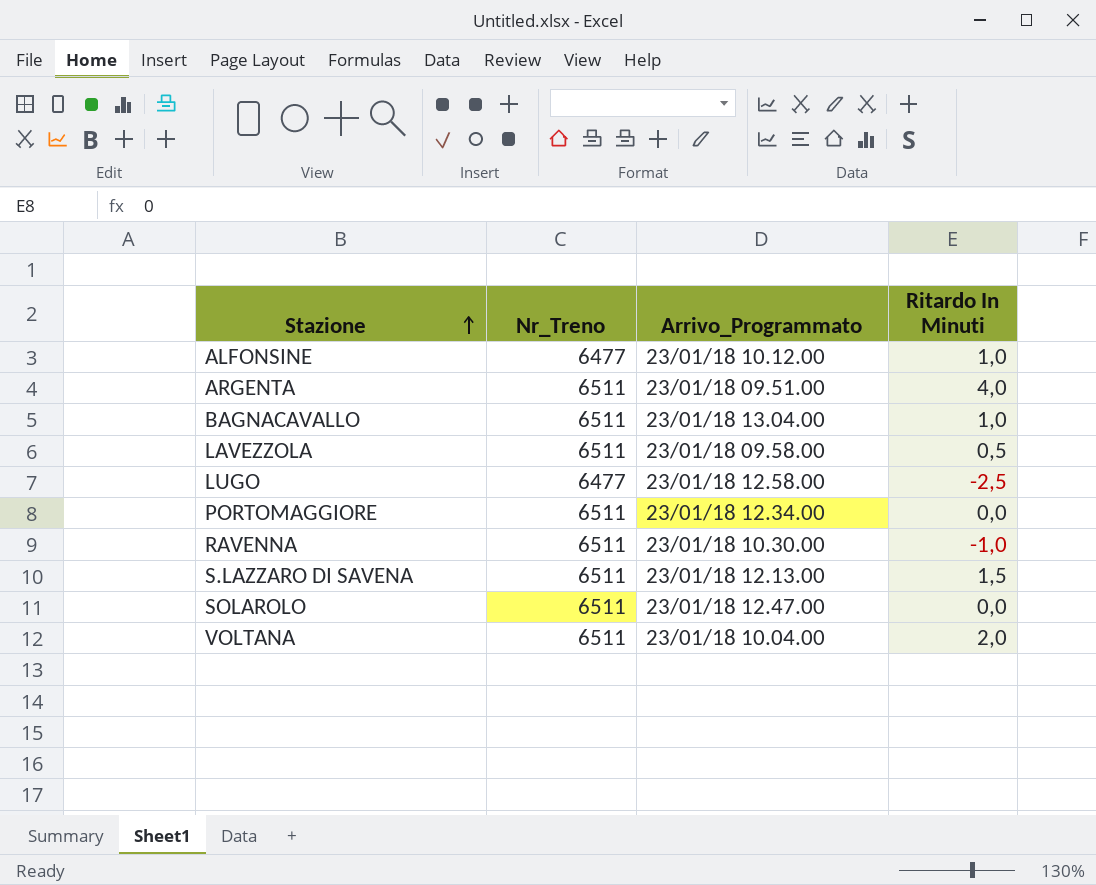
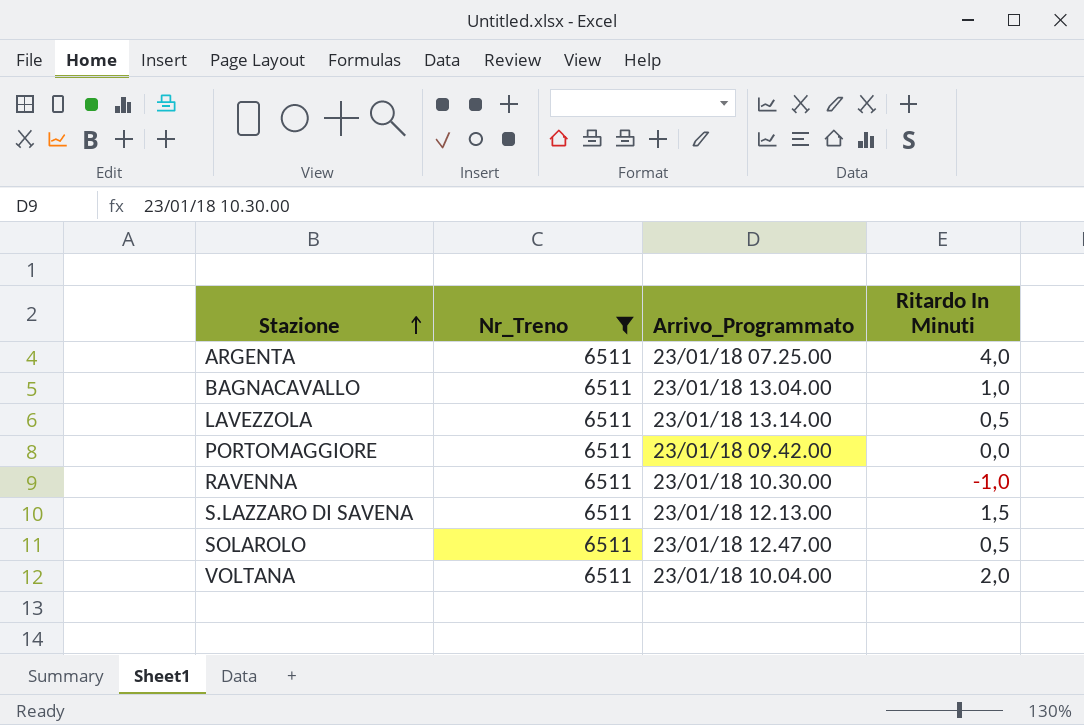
filter: none -> Nr_Treno = 6511
ARGENTA | Arrivo_Programmato: 23/01/18 09.51.00 -> 23/01/18 07.25.00
LAVEZZOLA | Arrivo_Programmato: 23/01/18 09.58.00 -> 23/01/18 13.14.00
PORTOMAGGIORE | Arrivo_Programmato: 23/01/18 12.34.00 -> 23/01/18 09.42.00
SOLAROLO | Ritardo In Minuti: 0,0 -> 0,5

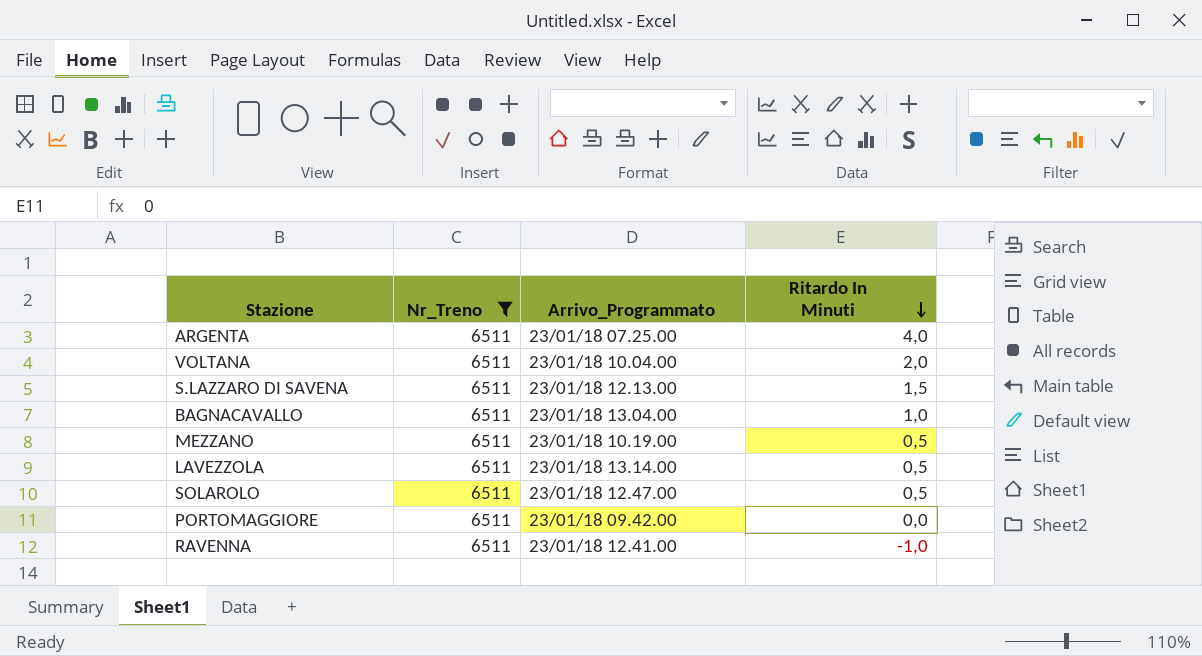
row order: Stazione ascending -> Ritardo In Minuti descending
row MEZZANO: none -> 6511 | 23/01/18 10.19.00 | 0,5
RAVENNA | Arrivo_Programmato: 23/01/18 10.30.00 -> 23/01/18 12.41.00

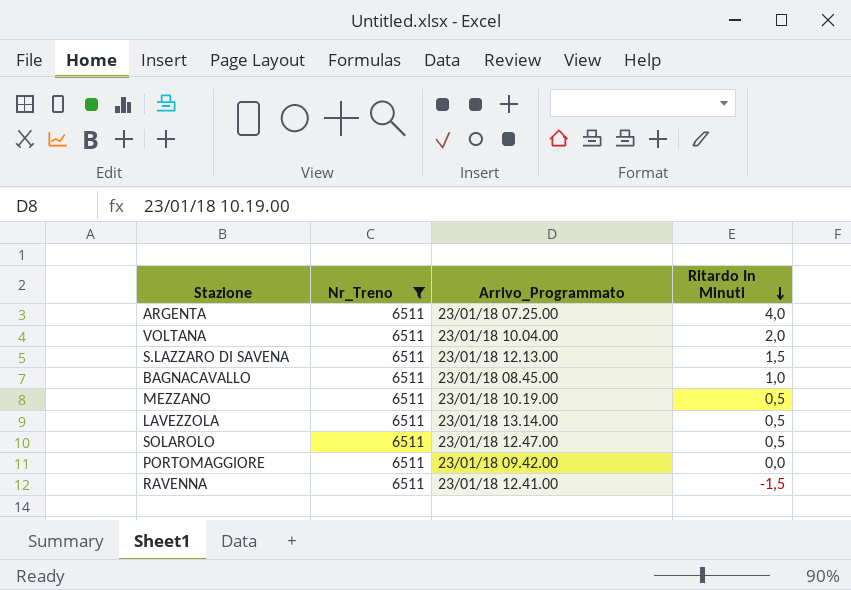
BAGNACAVALLO | Arrivo_Programmato: 23/01/18 13.04.00 -> 23/01/18 08.45.00
RAVENNA | Ritardo In Minuti: -1,0 -> -1,5

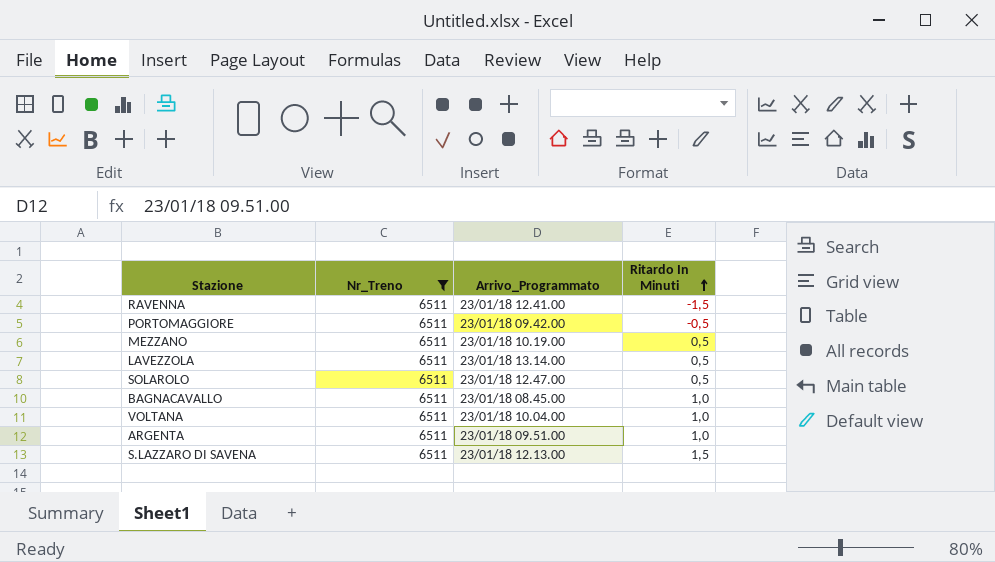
row order: Ritardo In Minuti descending -> Ritardo In Minuti ascending
PORTOMAGGIORE | Ritardo In Minuti: 0,0 -> -0,5
VOLTANA | Ritardo In Minuti: 2,0 -> 1,0
ARGENTA | Arrivo_Programmato: 23/01/18 07.25.00 -> 23/01/18 09.51.00
ARGENTA | Ritardo In Minuti: 4,0 -> 1,0

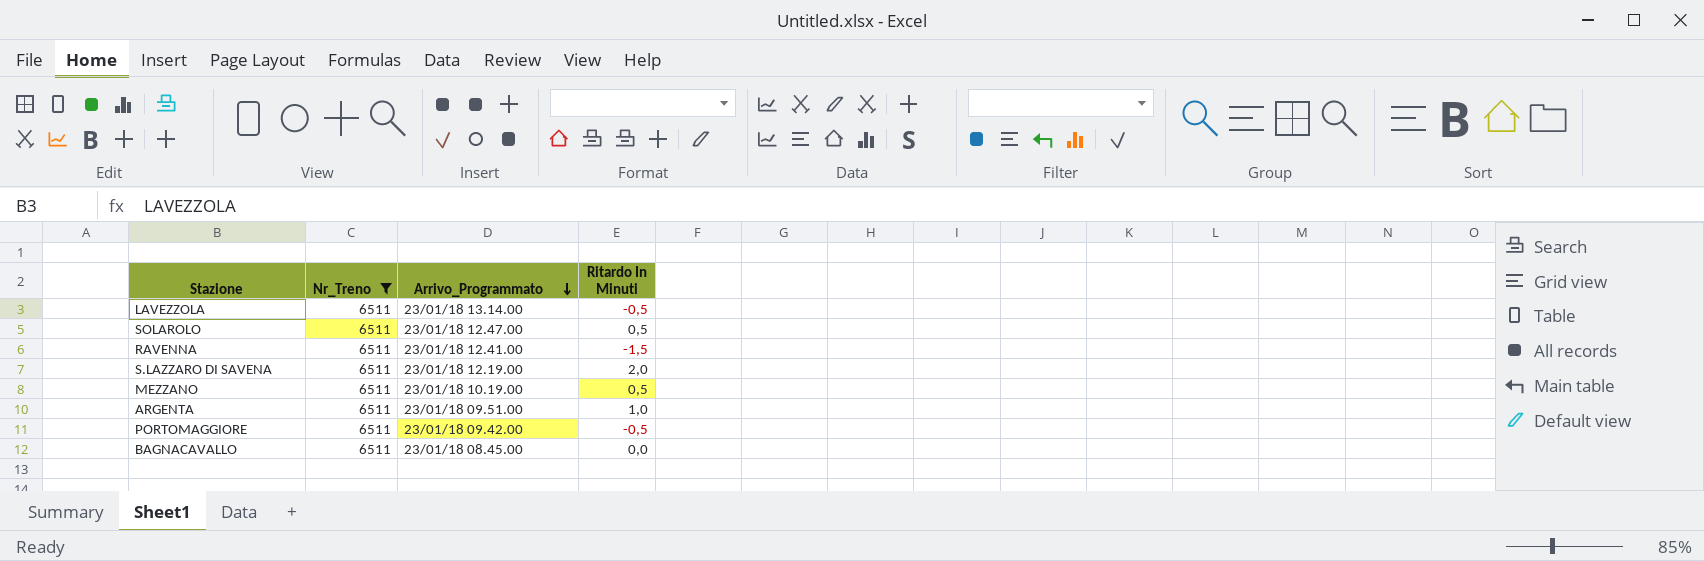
row order: Ritardo In Minuti ascending -> Arrivo_Programmato descending
row VOLTANA: 6511 | 23/01/18 10.04.00 | 1,0 -> none
LAVEZZOLA | Ritardo In Minuti: 0,5 -> -0,5
S.LAZZARO DI SAVENA | Arrivo_Programmato: 23/01/18 12.13.00 -> 23/01/18 12.19.00
S.LAZZARO DI SAVENA | Ritardo In Minuti: 1,5 -> 2,0
BAGNACAVALLO | Ritardo In Minuti: 1,0 -> 0,0

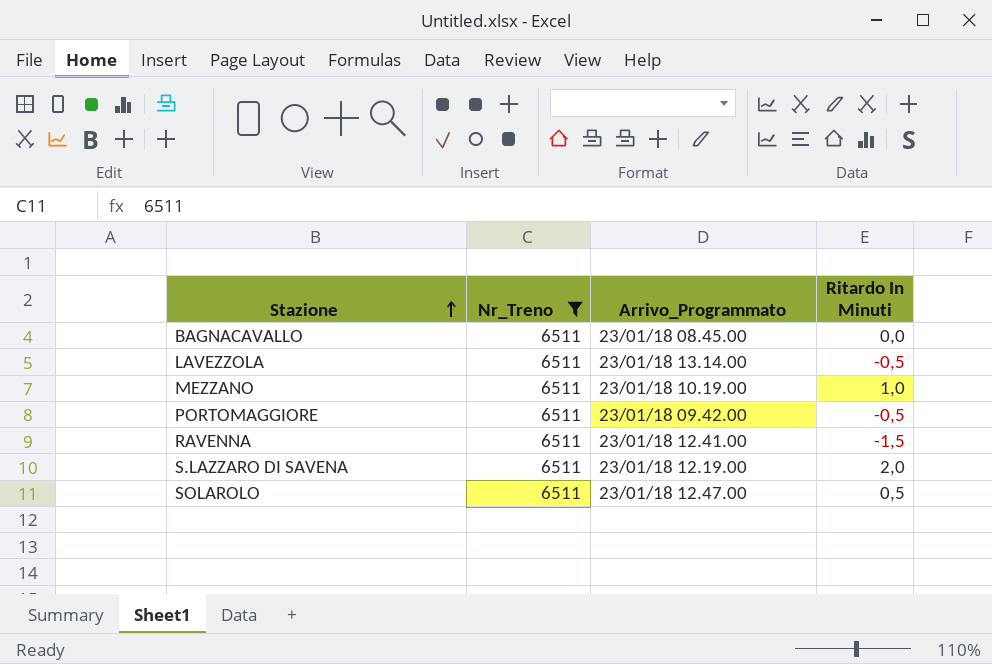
row order: Arrivo_Programmato descending -> Stazione ascending
row ARGENTA: 6511 | 23/01/18 09.51.00 | 1,0 -> none
MEZZANO | Ritardo In Minuti: 0,5 -> 1,0

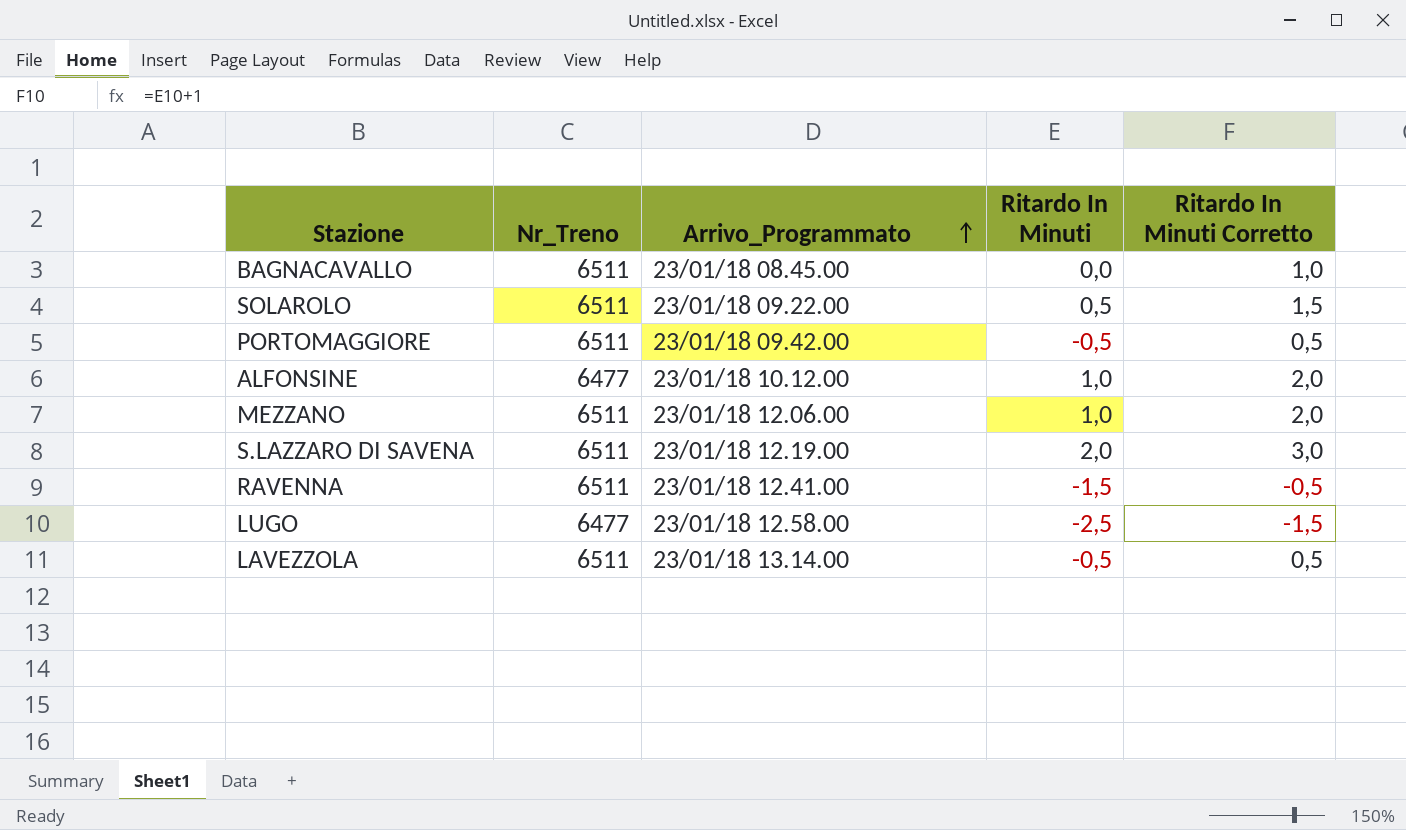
filter: Nr_Treno = 6511 -> none
row order: Stazione ascending -> Arrivo_Programmato ascending
column Ritardo In Minuti Corretto | formula: none -> [Ritardo In Minuti] + 1
SOLAROLO | Arrivo_Programmato: 23/01/18 12.47.00 -> 23/01/18 09.22.00
MEZZANO | Arrivo_Programmato: 23/01/18 10.19.00 -> 23/01/18 12.06.00

